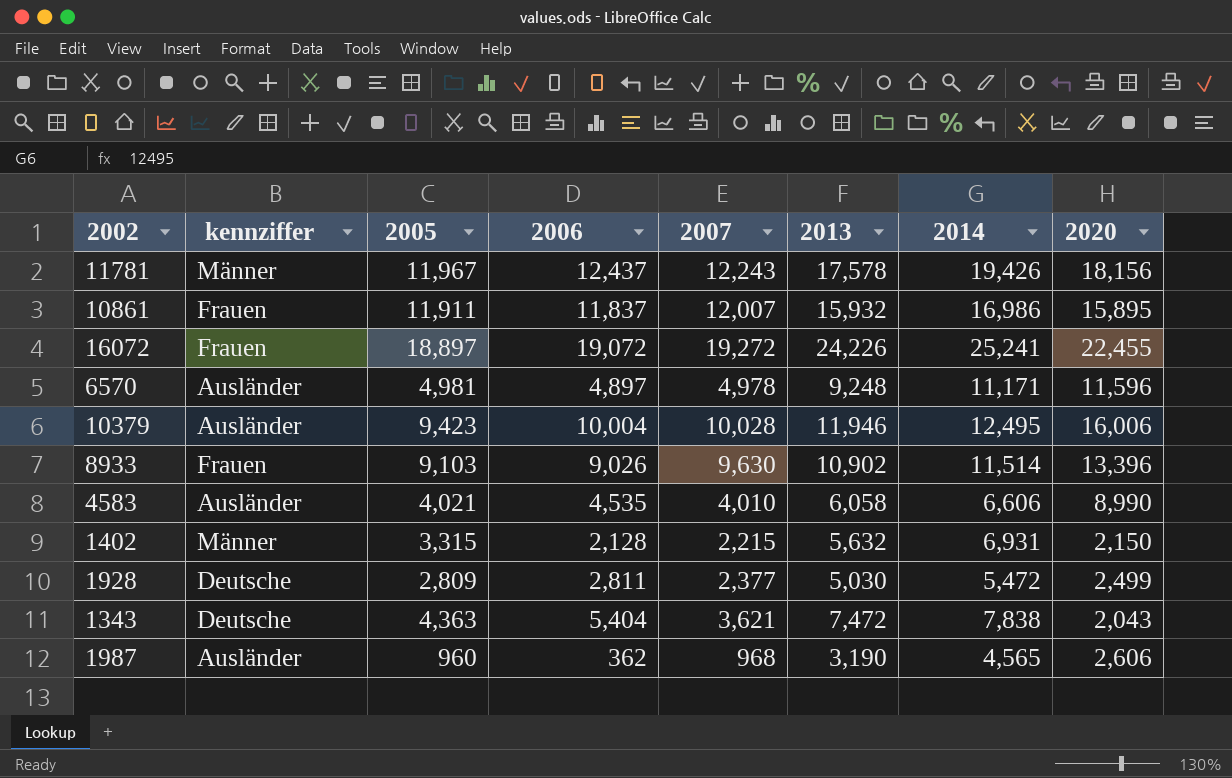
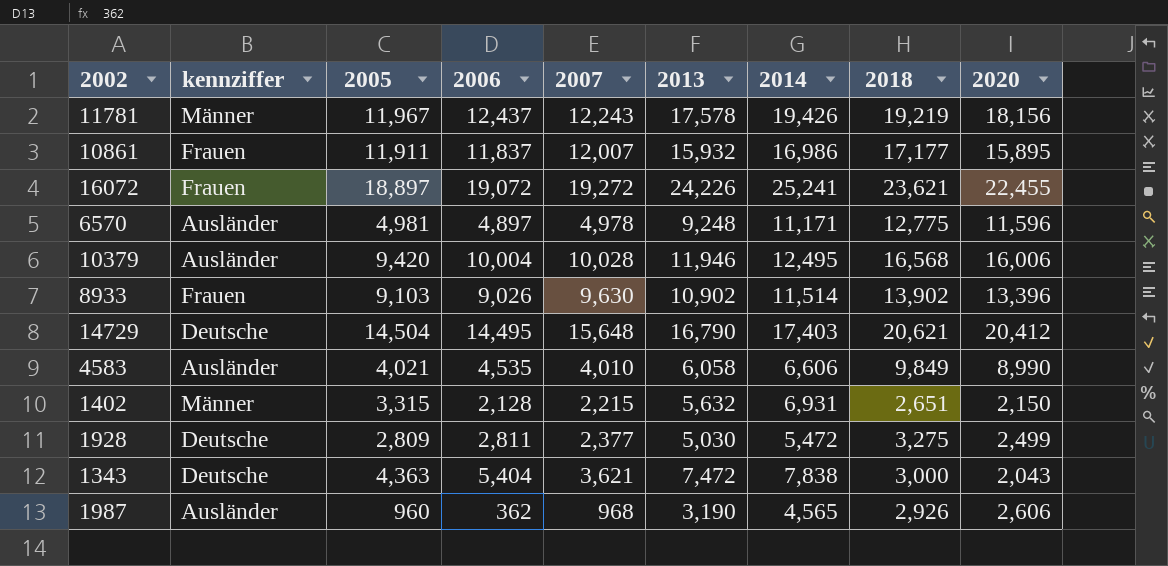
column 2018 | position: none -> 8
10379 | 2005: 9,423 -> 9,420
row 14729: none -> Deutsche | 14,504 | 14,495 | 15,648 | 16,790 | 17,403 | 20,621 | 20,412

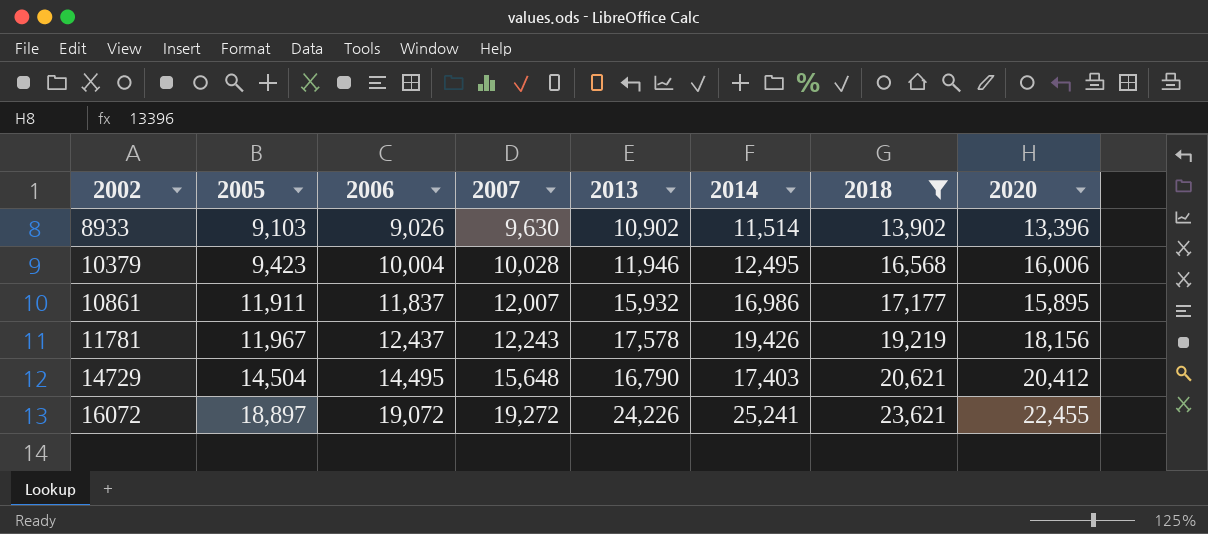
filter: none -> 2018 >= 13,902
row order: none -> 2002 ascending
column kennziffer | position: 2 -> none
10379 | 2005: 9,420 -> 9,423

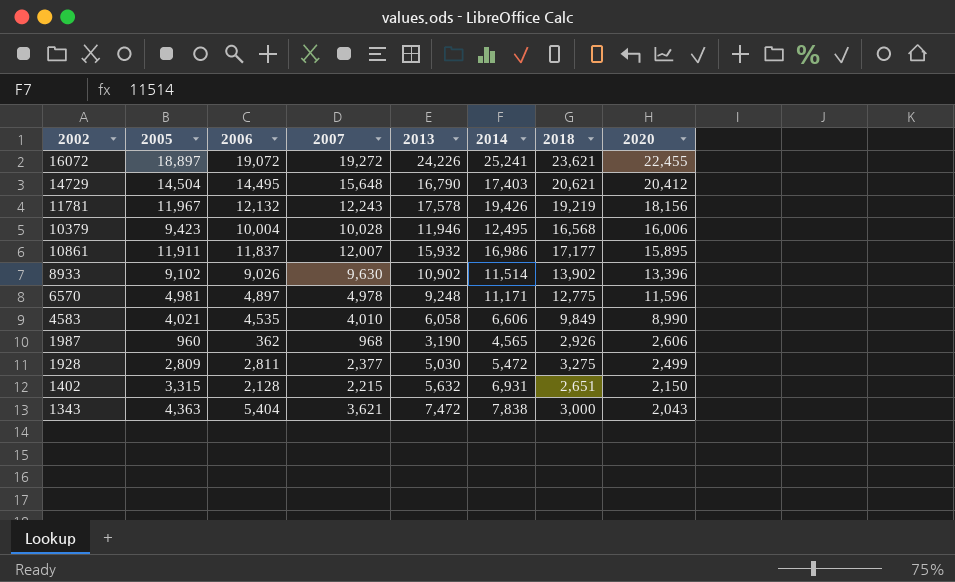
filter: 2018 >= 13,902 -> none
row order: 2002 ascending -> 2020 descending
11781 | 2006: 12,437 -> 12,132
8933 | 2005: 9,103 -> 9,102

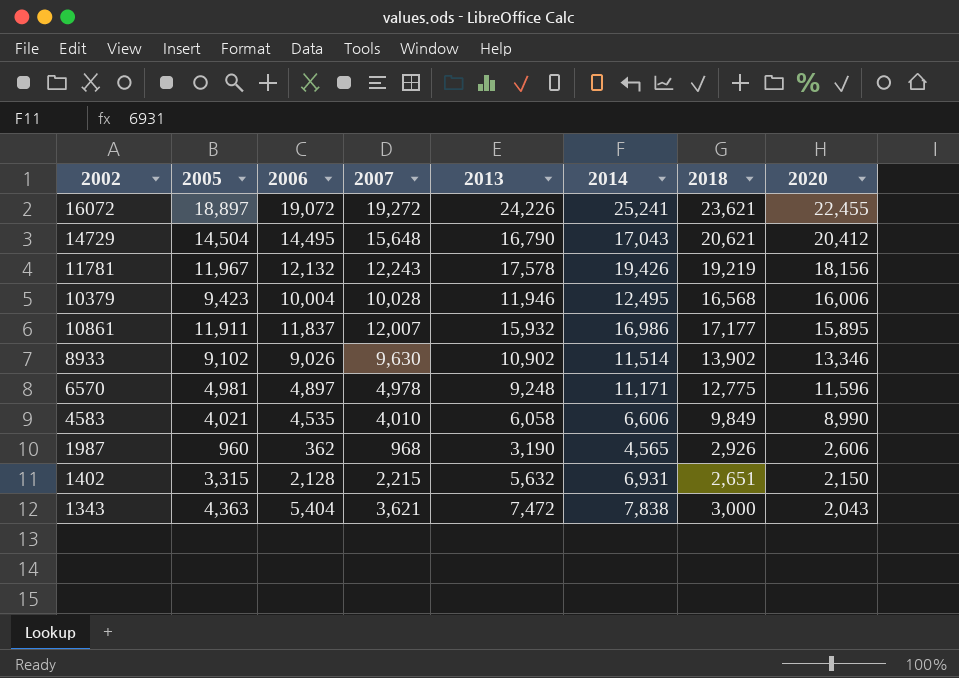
row 1928: 2,809 | 2,811 | 2,377 | 5,030 | 5,472 | 3,275 | 2,499 -> none
14729 | 2014: 17,403 -> 17,043
8933 | 2020: 13,396 -> 13,346

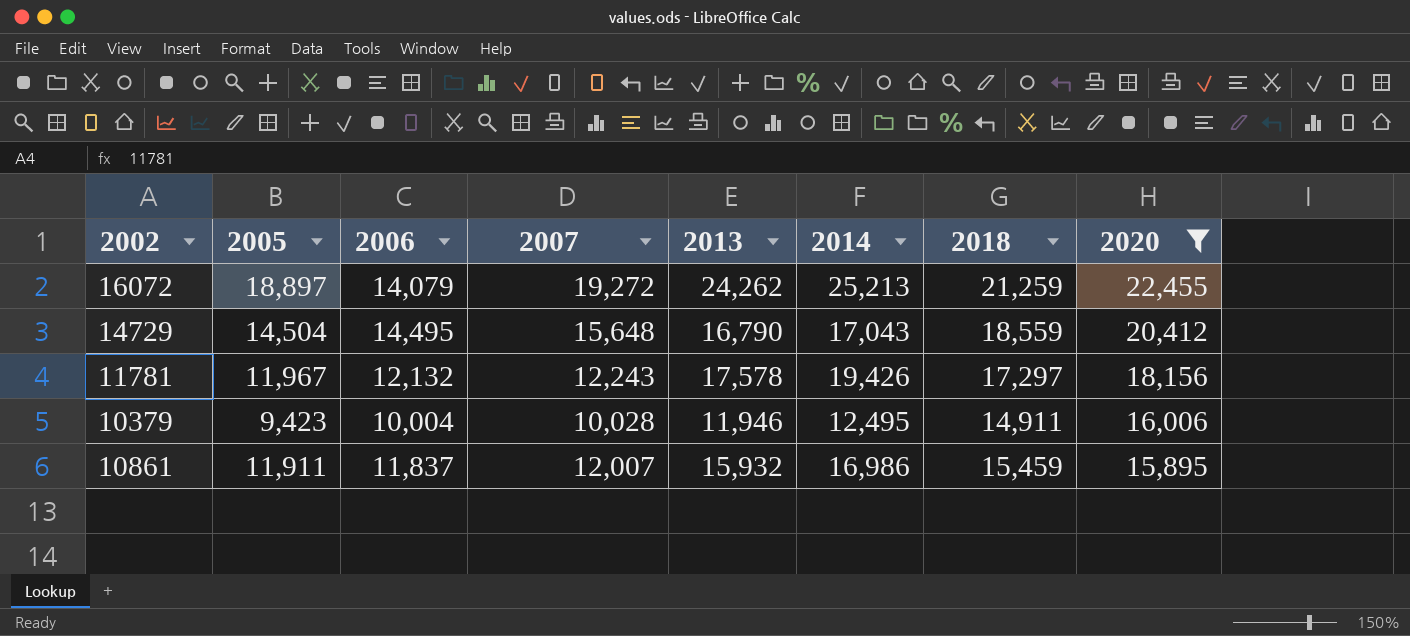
filter: none -> 2020 >= 15,895
16072 | 2006: 19,072 -> 14,079
16072 | 2013: 24,226 -> 24,262
16072 | 2014: 25,241 -> 25,213
16072 | 2018: 23,621 -> 21,259
14729 | 2018: 20,621 -> 18,559
11781 | 2018: 19,219 -> 17,297
10379 | 2018: 16,568 -> 14,911
10861 | 2018: 17,177 -> 15,459

